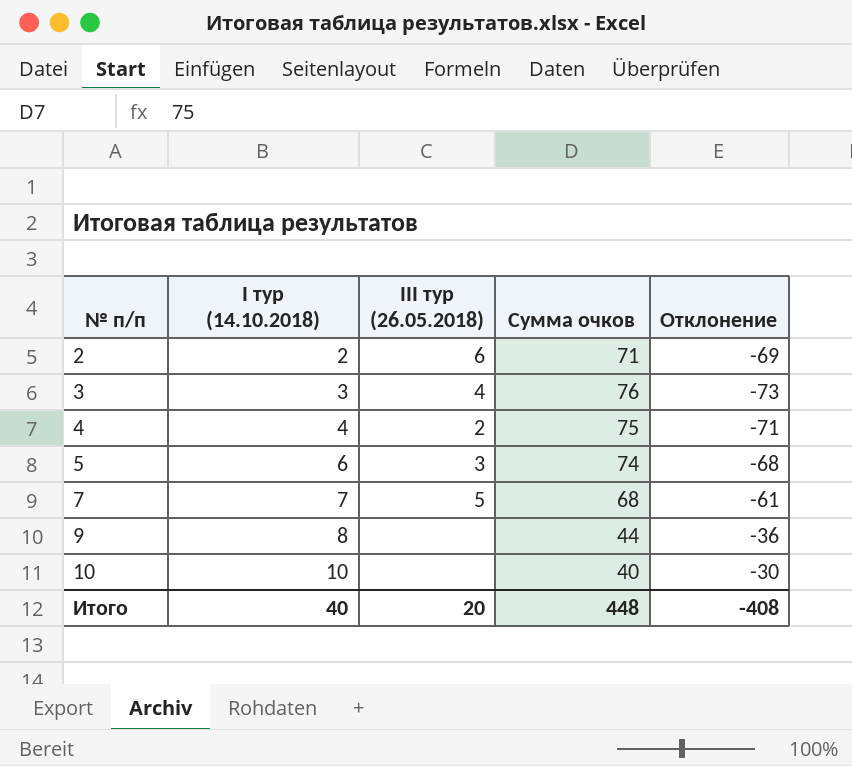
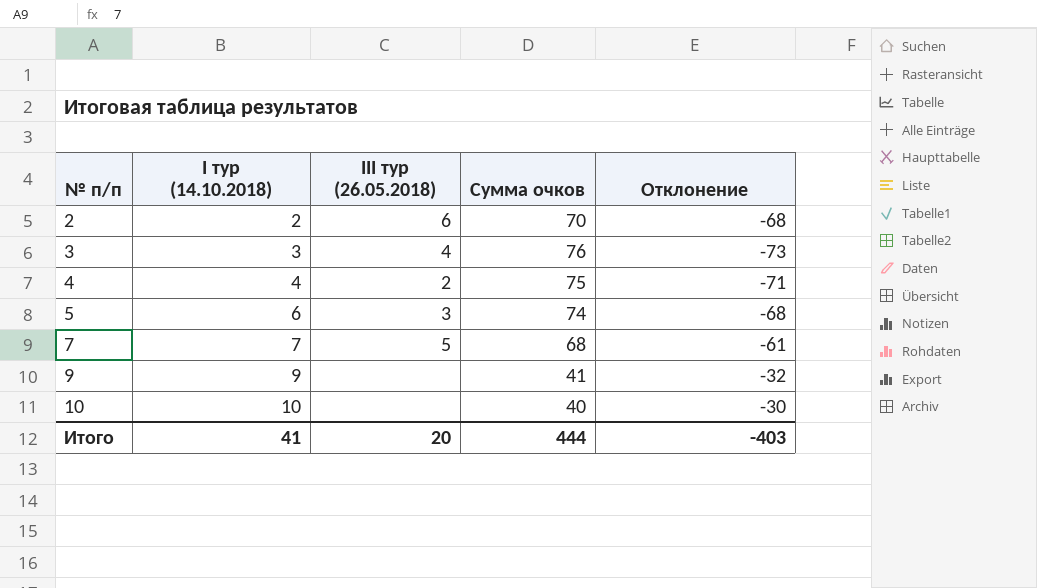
2 | Сумма очков: 71 -> 70
2 | Отклонение: -69 -> -68
9 | I тур (14.10.2018): 8 -> 9
9 | Сумма очков: 44 -> 41
9 | Отклонение: -36 -> -32
Итого | I тур (14.10.2018): 40 -> 41
Итого | Сумма очков: 448 -> 444
Итого | Отклонение: -408 -> -403

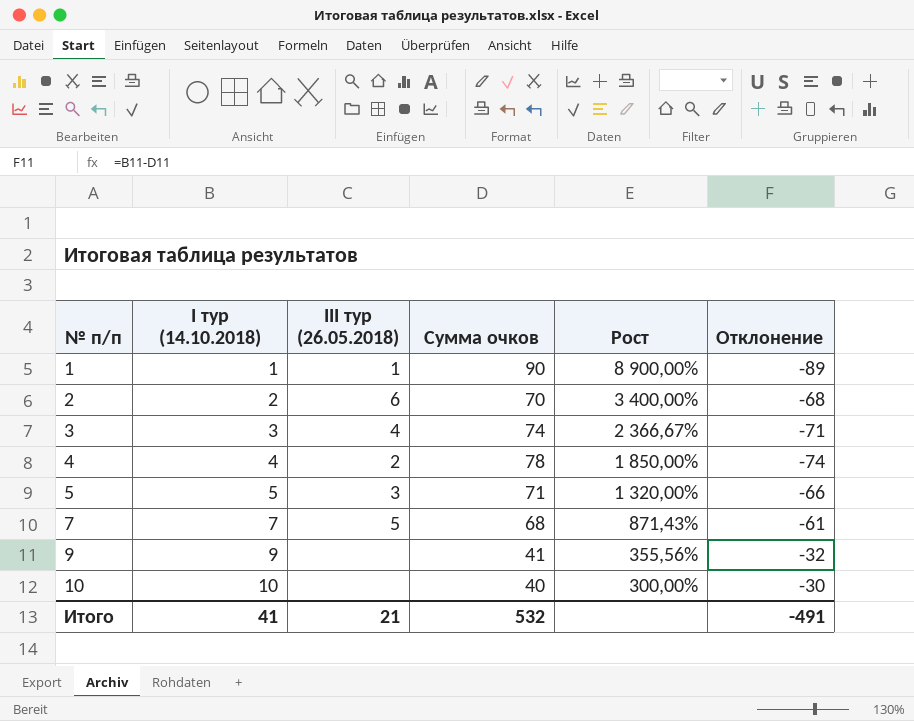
column Рост | formula: none -> ([Сумма очков] - [I тур (14.10.2018)]) / [I тур (14.10.2018)]
row 1: none -> 1 | 1 | 90 | 8 900,00% | -89
3 | Сумма очков: 76 -> 74
3 | Отклонение: -73 -> -71
4 | Сумма очков: 75 -> 78
4 | Отклонение: -71 -> -74
5 | I тур (14.10.2018): 6 -> 5
5 | Сумма очков: 74 -> 71
5 | Отклонение: -68 -> -66
Итого | III тур (26.05.2018): 20 -> 21
Итого | Сумма очков: 444 -> 532
Итого | Отклонение: -403 -> -491

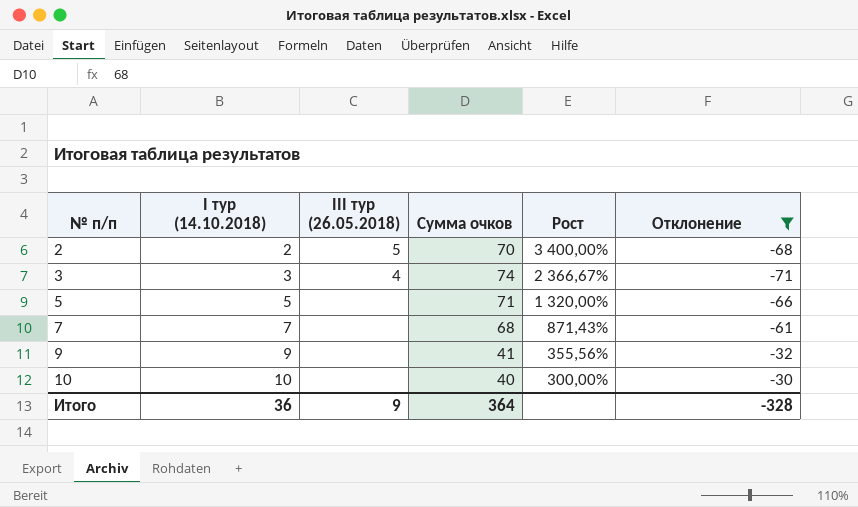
filter: none -> Отклонение >= -71
2 | III тур (26.05.2018): 6 -> 5
5 | III тур (26.05.2018): 3 -> none
7 | III тур (26.05.2018): 5 -> none
Итого | I тур (14.10.2018): 41 -> 36
Итого | III тур (26.05.2018): 21 -> 9
Итого | Сумма очков: 532 -> 364
Итого | Отклонение: -491 -> -328

